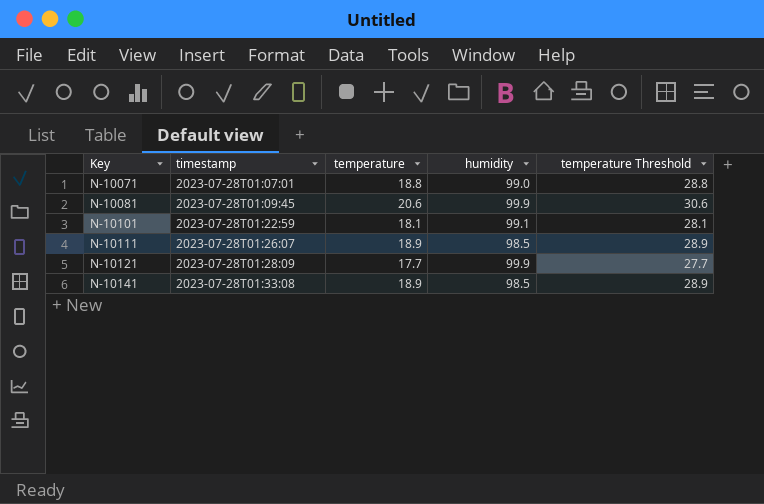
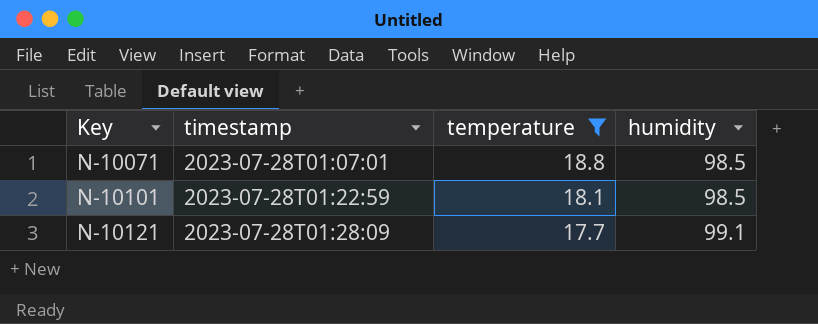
filter: none -> temperature <= 18.8
column temperature Threshold | formula: [temperature] + 10 -> none
N-10071 | humidity: 99.0 -> 98.5
N-10101 | humidity: 99.1 -> 98.5
N-10121 | humidity: 99.9 -> 99.1

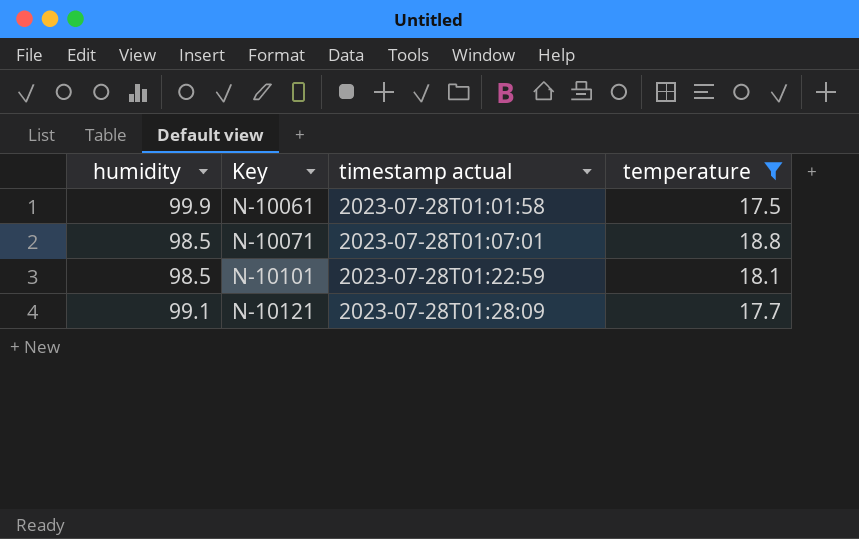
column humidity | position: 4 -> 1
column name: timestamp -> timestamp actual
row N-10061: none -> 99.9 | 2023-07-28T01:01:58 | 17.5

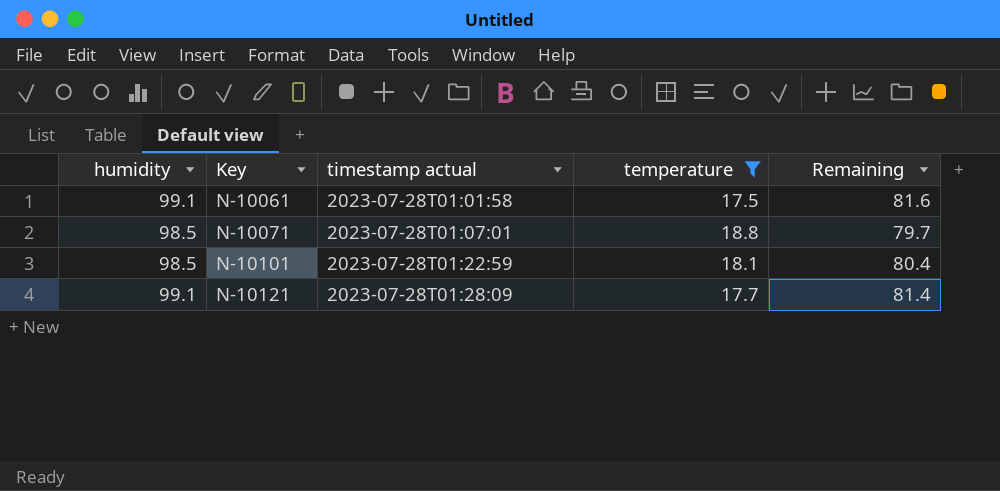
column Remaining | formula: none -> [humidity] - [temperature]
N-10061 | humidity: 99.9 -> 99.1

